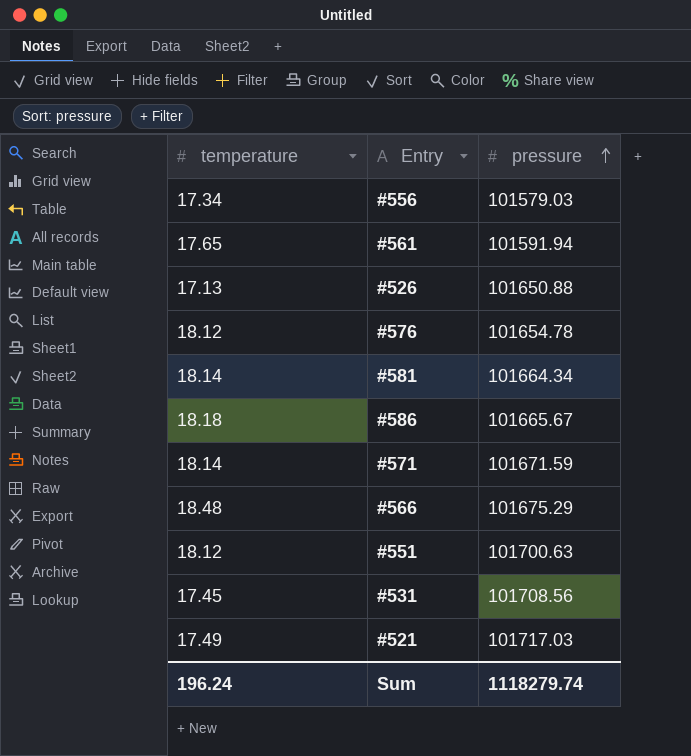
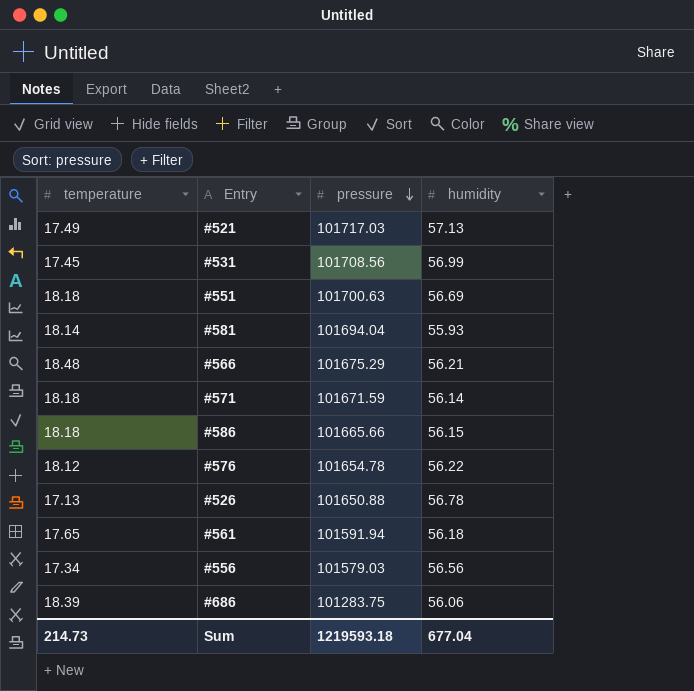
row order: pressure ascending -> pressure descending
column humidity | position: none -> 4
#551 | temperature: 18.12 -> 18.18
#581 | pressure: 101664.34 -> 101694.04
#571 | temperature: 18.14 -> 18.18
#586 | pressure: 101665.67 -> 101665.66
row #686: none -> 18.39 | 101283.75 | 56.06
Sum | temperature: 196.24 -> 214.73
Sum | pressure: 1118279.74 -> 1219593.18

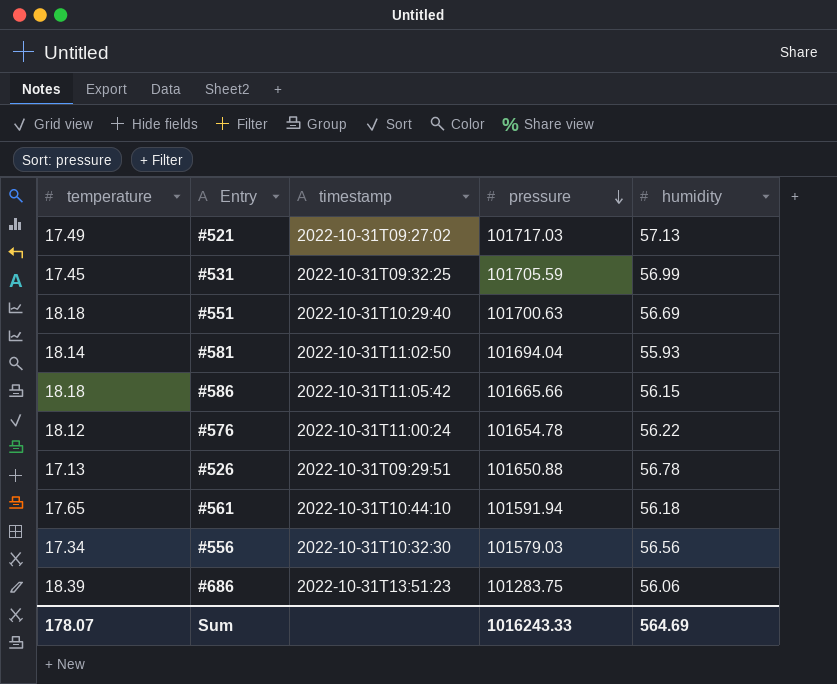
column timestamp | position: none -> 3
row #566: 18.48 | 101675.29 | 56.21 -> none
row #571: 18.18 | 101671.59 | 56.14 -> none
#531 | pressure: 101708.56 -> 101705.59
Sum | temperature: 214.73 -> 178.07
Sum | pressure: 1219593.18 -> 1016243.33
Sum | humidity: 677.04 -> 564.69

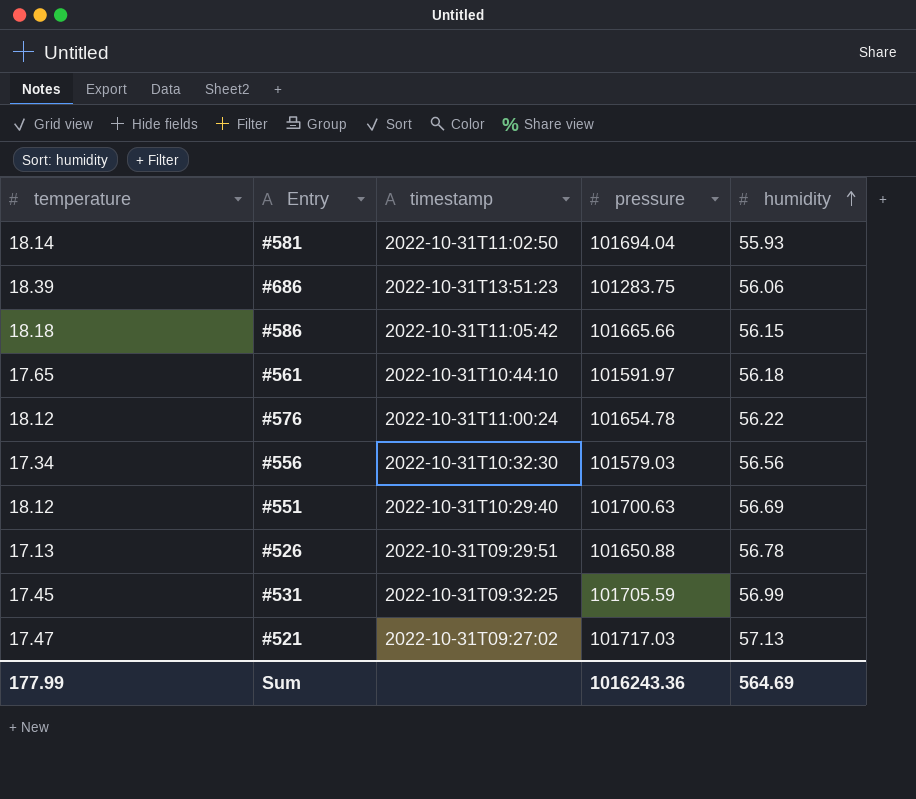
row order: pressure descending -> humidity ascending
#561 | pressure: 101591.94 -> 101591.97
#551 | temperature: 18.18 -> 18.12
#521 | temperature: 17.49 -> 17.47
Sum | temperature: 178.07 -> 177.99
Sum | pressure: 1016243.33 -> 1016243.36

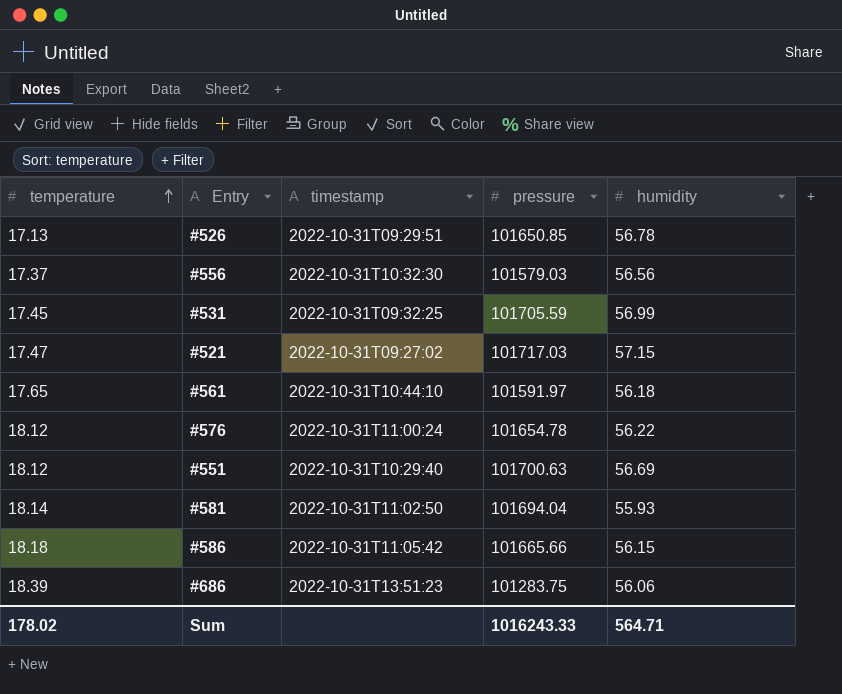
row order: humidity ascending -> temperature ascending
#526 | pressure: 101650.88 -> 101650.85
#556 | temperature: 17.34 -> 17.37
#521 | humidity: 57.13 -> 57.15
Sum | temperature: 177.99 -> 178.02
Sum | pressure: 1016243.36 -> 1016243.33
Sum | humidity: 564.69 -> 564.71

